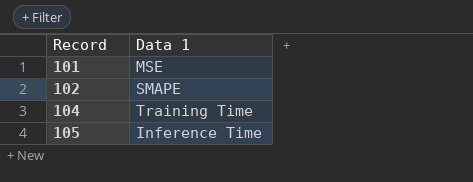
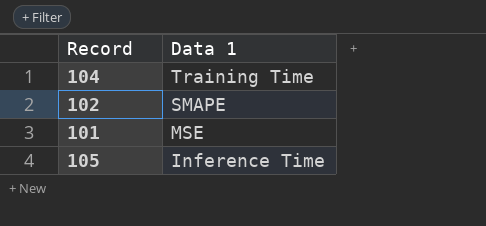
row order: Record ascending -> Data 1 descending

